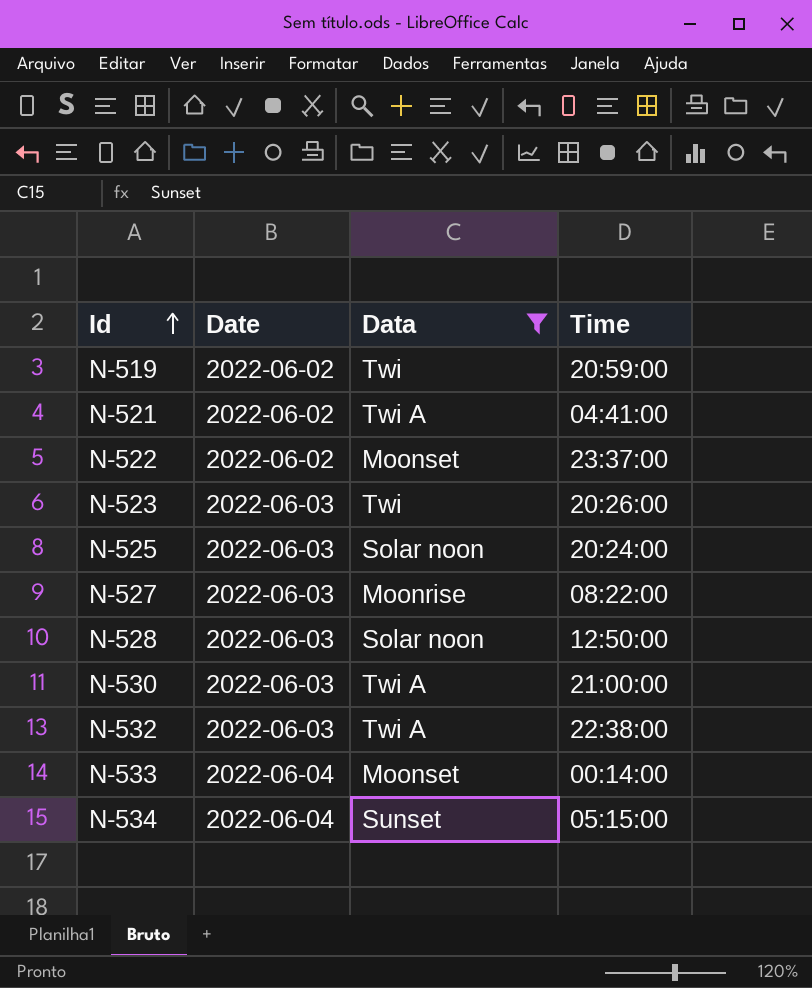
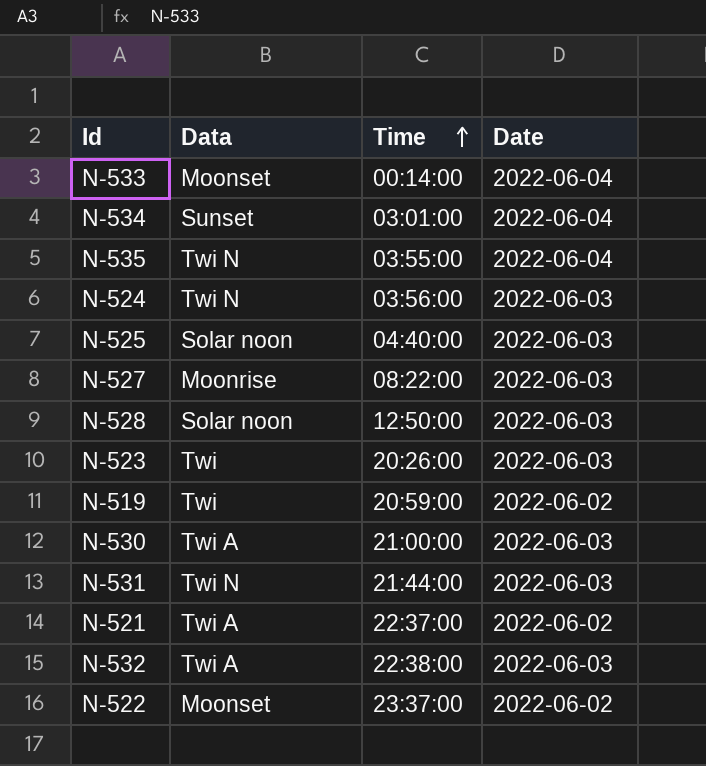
filter: Data != Twi N -> none
row order: Id ascending -> Time ascending
column Date | position: 2 -> 4
N-534 | Time: 05:15:00 -> 03:01:00
N-525 | Time: 20:24:00 -> 04:40:00
N-521 | Time: 04:41:00 -> 22:37:00

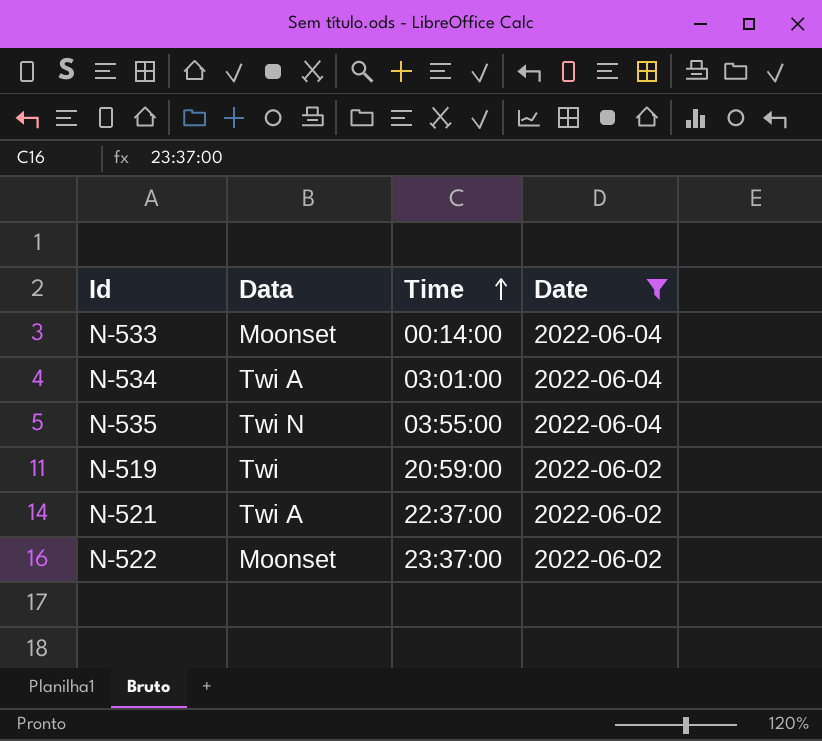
filter: none -> Date != 2022-06-03
N-534 | Data: Sunset -> Twi A

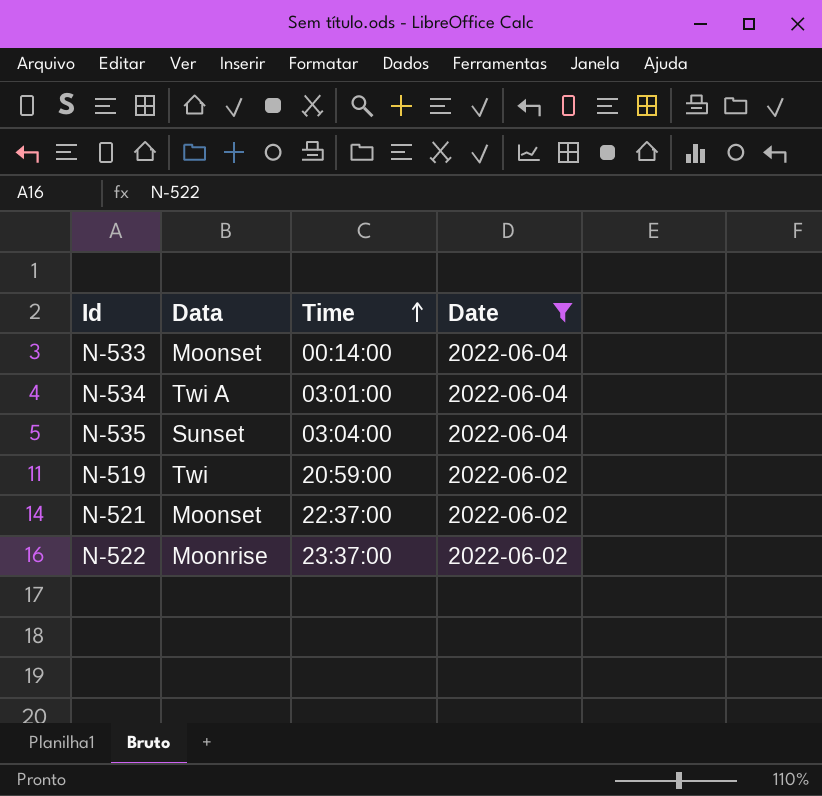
N-535 | Data: Twi N -> Sunset
N-535 | Time: 03:55:00 -> 03:04:00
N-521 | Data: Twi A -> Moonset
N-522 | Data: Moonset -> Moonrise

